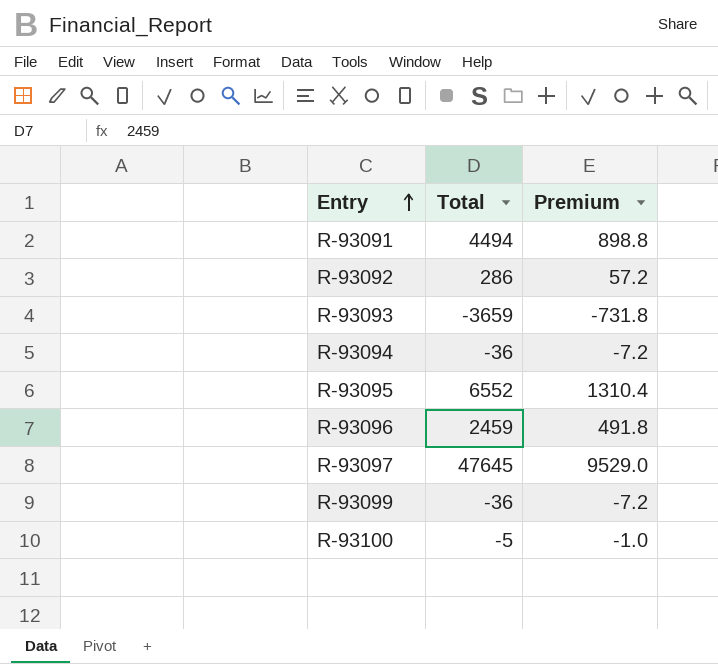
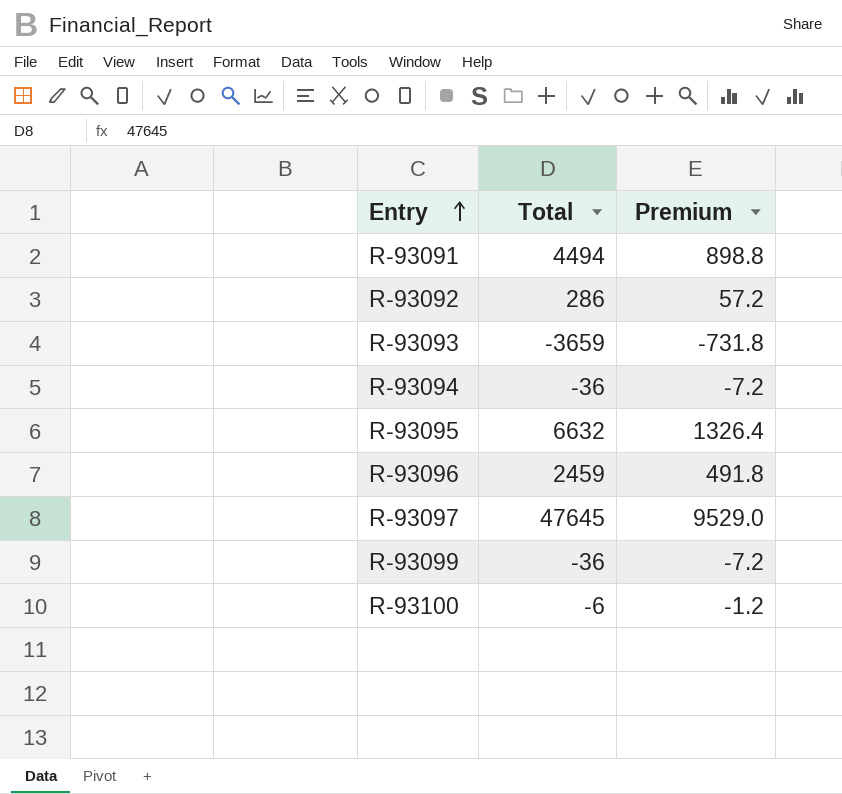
R-93095 | Total: 6552 -> 6632
R-93095 | Premium: 1310.4 -> 1326.4
R-93100 | Total: -5 -> -6
R-93100 | Premium: -1.0 -> -1.2

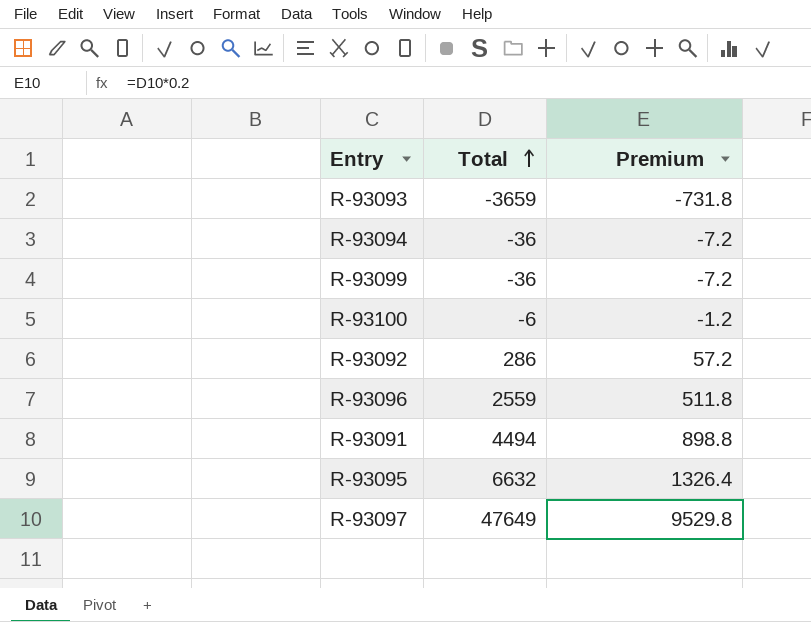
row order: Entry ascending -> Total ascending
R-93096 | Total: 2459 -> 2559
R-93096 | Premium: 491.8 -> 511.8
R-93097 | Total: 47645 -> 47649
R-93097 | Premium: 9529.0 -> 9529.8

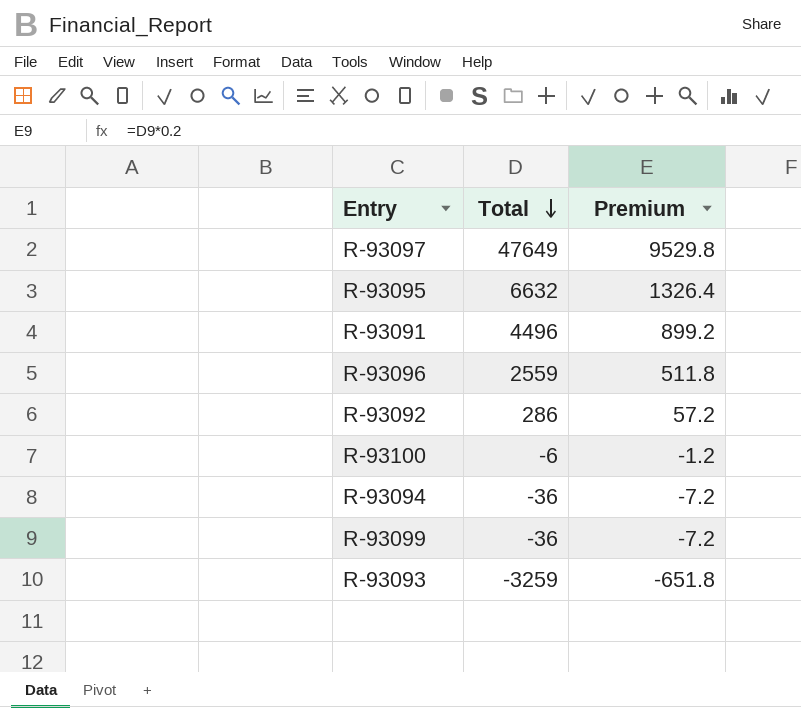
row order: Total ascending -> Total descending
R-93091 | Total: 4494 -> 4496
R-93091 | Premium: 898.8 -> 899.2
R-93093 | Total: -3659 -> -3259
R-93093 | Premium: -731.8 -> -651.8

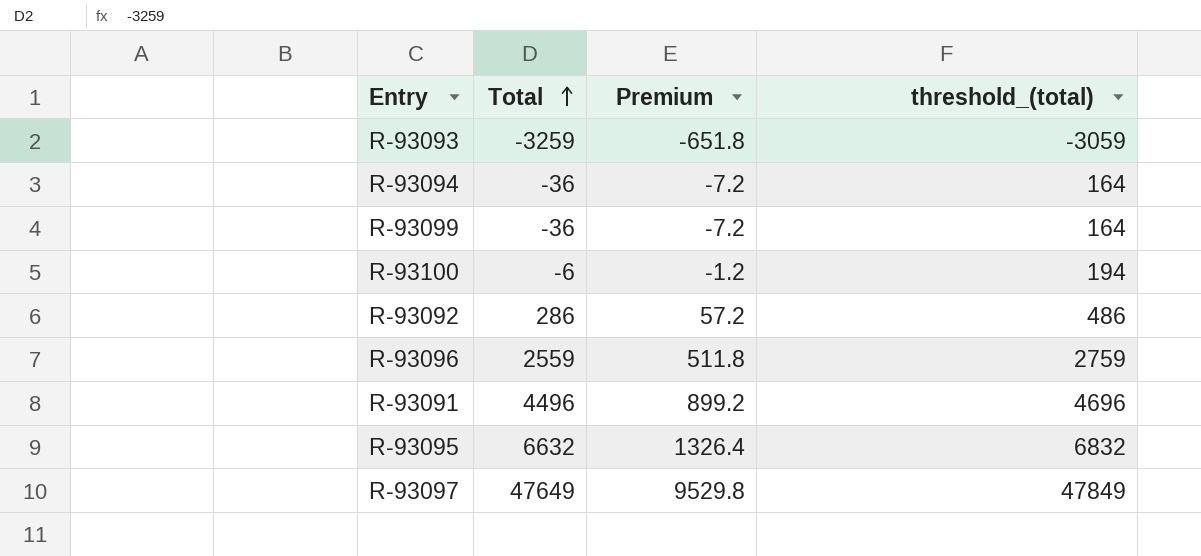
row order: Total descending -> Total ascending
column threshold_(total) | formula: none -> [Total] + 200

